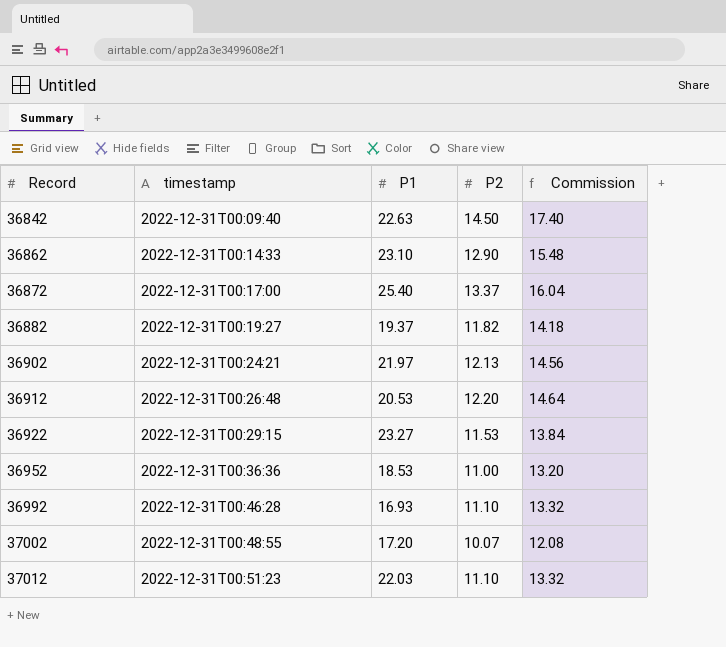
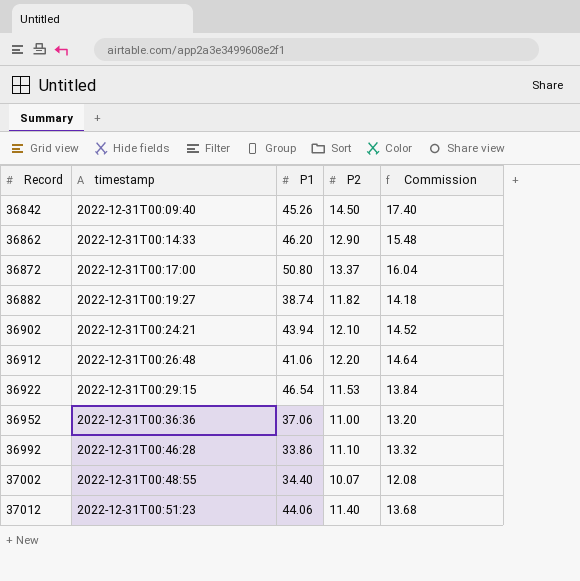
36842 | P1: 22.63 -> 45.26
36862 | P1: 23.10 -> 46.20
36872 | P1: 25.40 -> 50.80
36882 | P1: 19.37 -> 38.74
36902 | P1: 21.97 -> 43.94
36902 | P2: 12.13 -> 12.10
36902 | Commission: 14.56 -> 14.52
36912 | P1: 20.53 -> 41.06
36922 | P1: 23.27 -> 46.54
36952 | P1: 18.53 -> 37.06
36992 | P1: 16.93 -> 33.86
37002 | P1: 17.20 -> 34.40
37012 | P1: 22.03 -> 44.06
37012 | P2: 11.10 -> 11.40
37012 | Commission: 13.32 -> 13.68

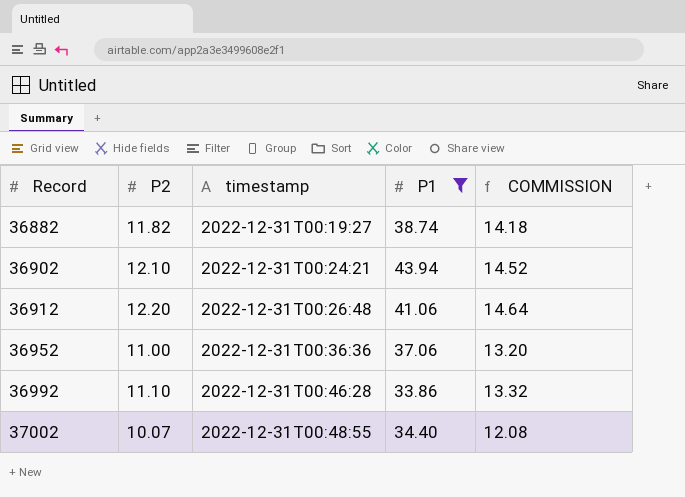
filter: none -> P1 <= 43.94
column P2 | position: 4 -> 2
column name: Commission -> COMMISSION

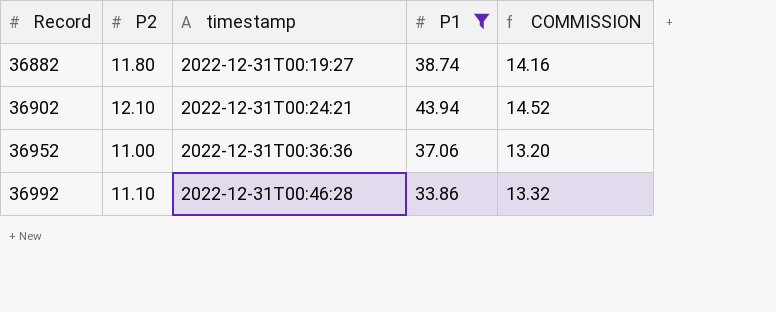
row 36912: 12.20 | 2022-12-31T00:26:48 | 41.06 | 14.64 -> none
row 37002: 10.07 | 2022-12-31T00:48:55 | 34.40 | 12.08 -> none
36882 | P2: 11.82 -> 11.80
36882 | COMMISSION: 14.18 -> 14.16

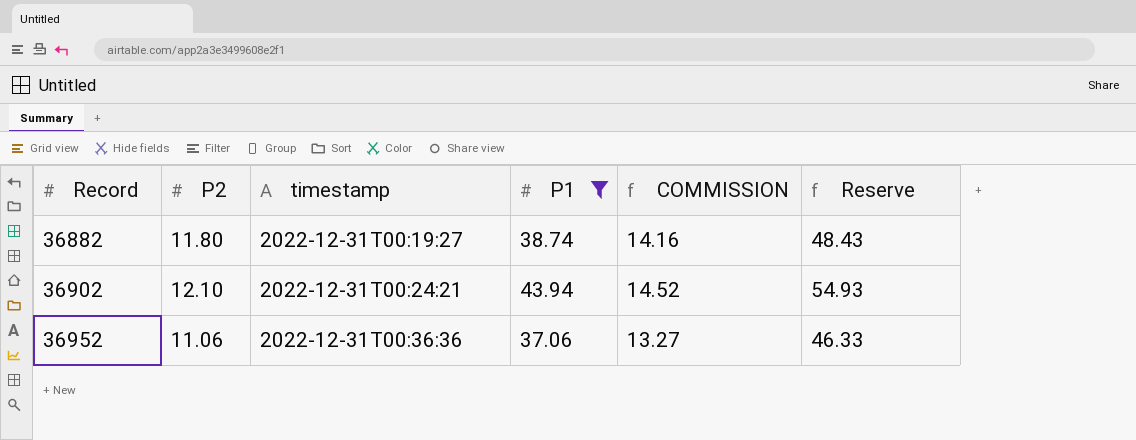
column Reserve | formula: none -> [P1] * 1.25
row 36992: 11.10 | 2022-12-31T00:46:28 | 33.86 | 13.32 -> none
36952 | P2: 11.00 -> 11.06
36952 | COMMISSION: 13.20 -> 13.27

